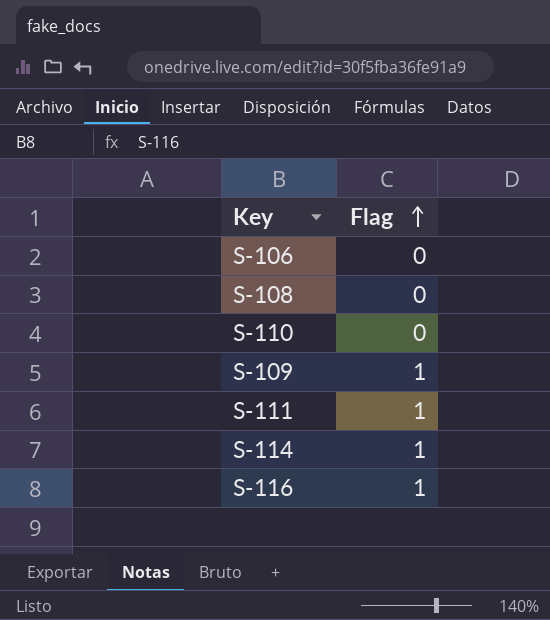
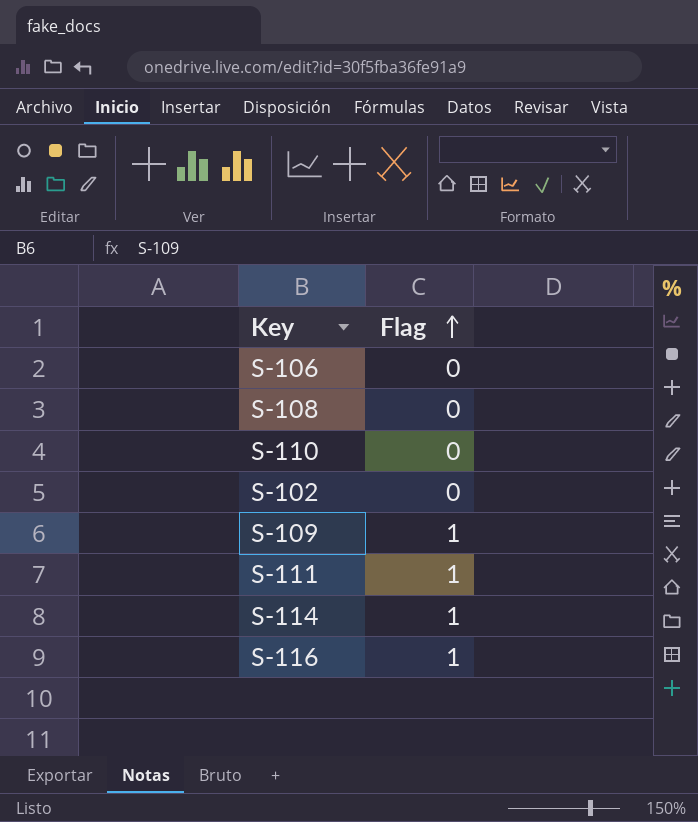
row S-102: none -> 0

